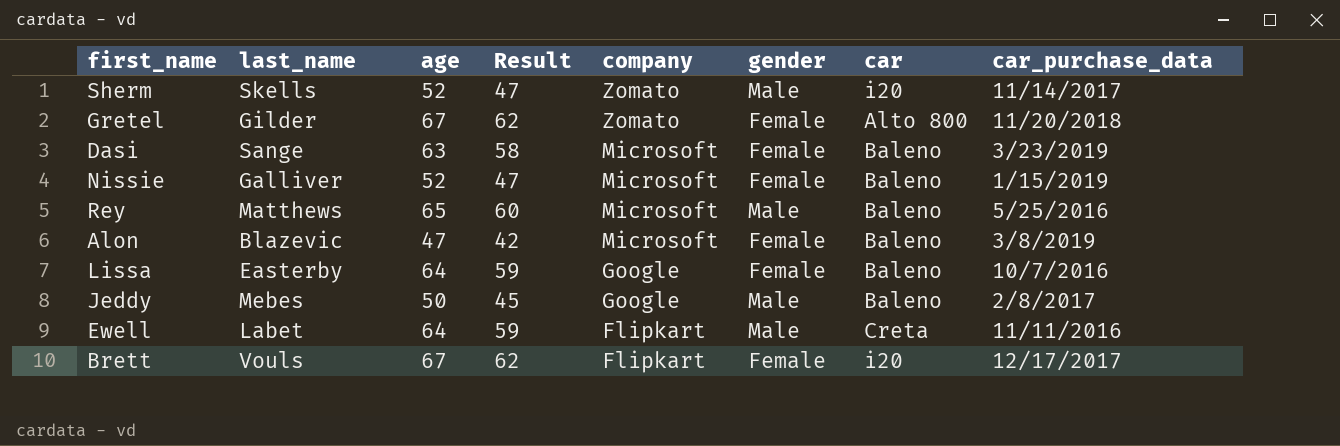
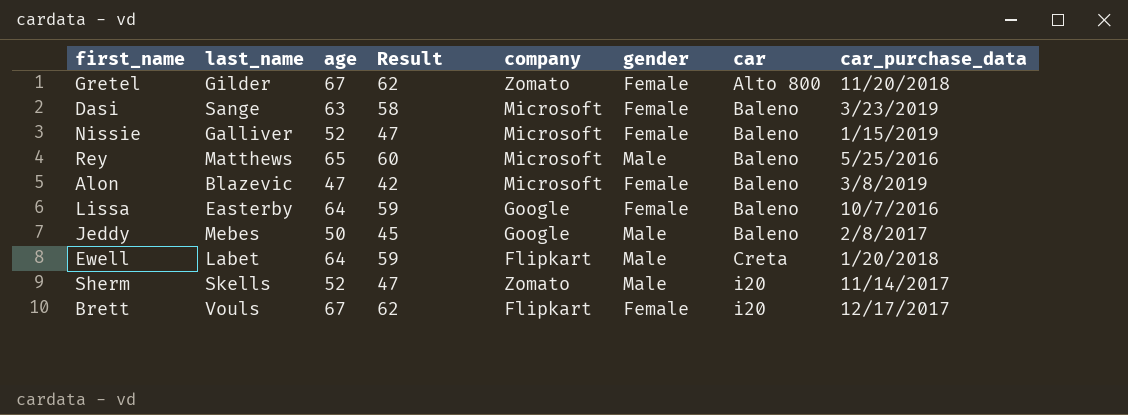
row order: company descending -> car ascending
Ewell | car_purchase_data: 11/11/2016 -> 1/20/2018

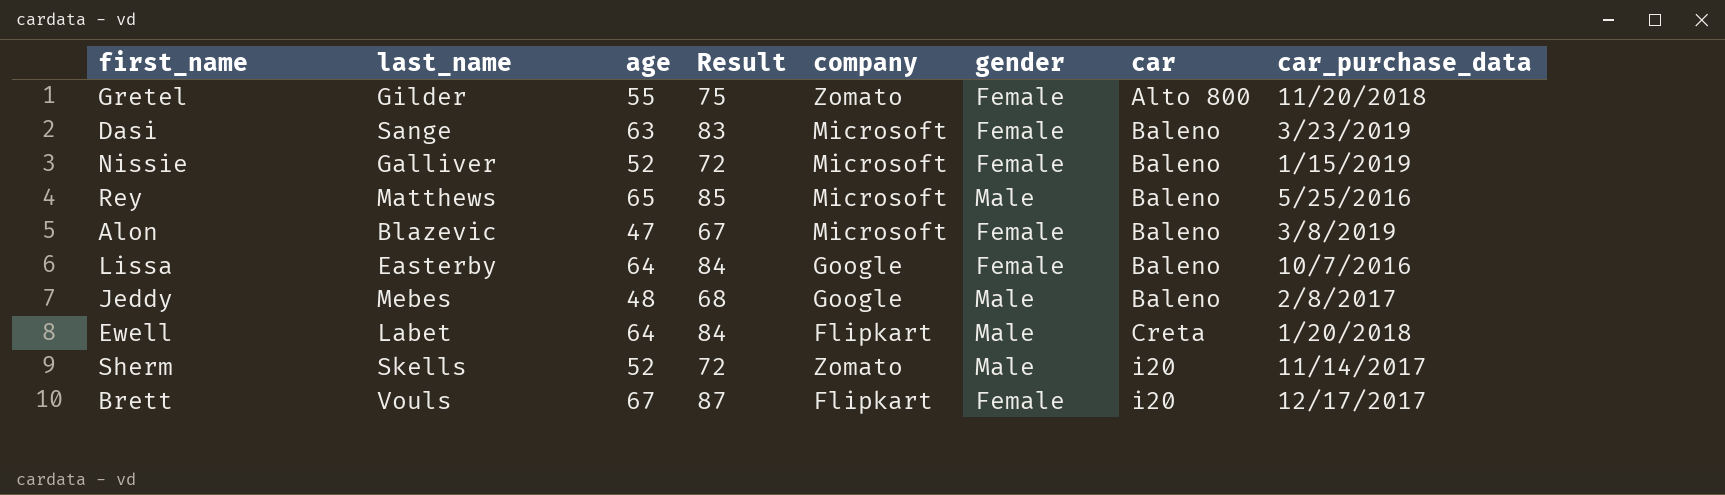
column Result | formula: [age] - 5 -> [age] + 20
Gretel | age: 67 -> 55
Jeddy | age: 50 -> 48

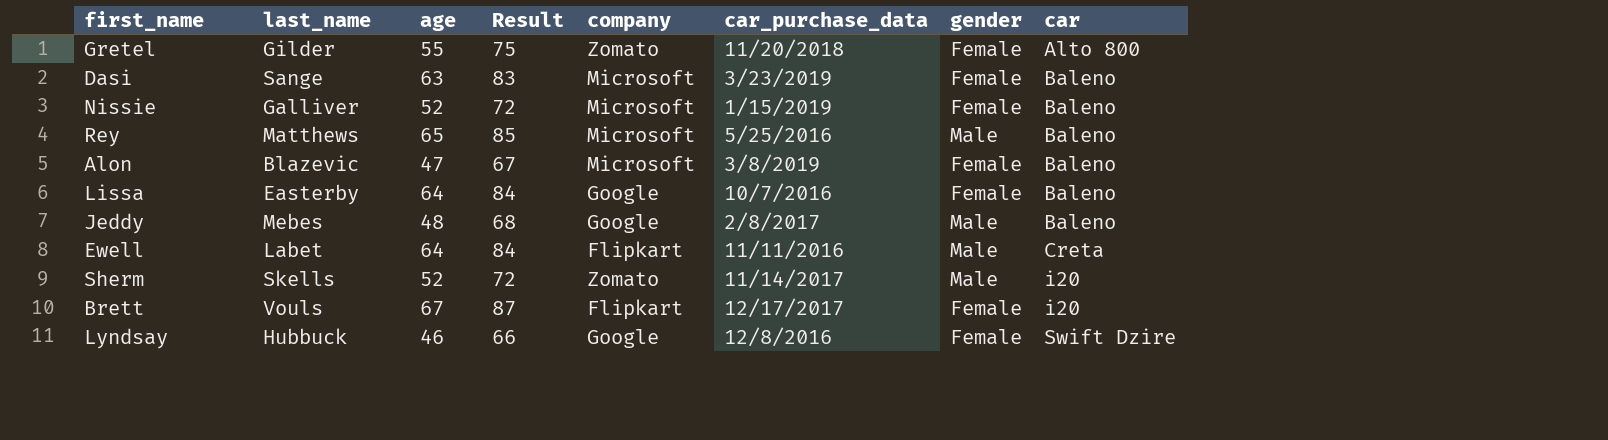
column car_purchase_data | position: 8 -> 6
Ewell | car_purchase_data: 1/20/2018 -> 11/11/2016
row Lyndsay: none -> Hubbuck | 46 | 66 | Google | 12/8/2016 | Female | Swift Dzire

